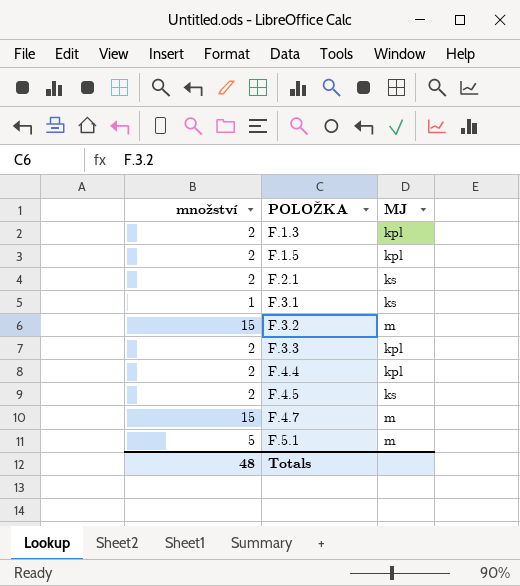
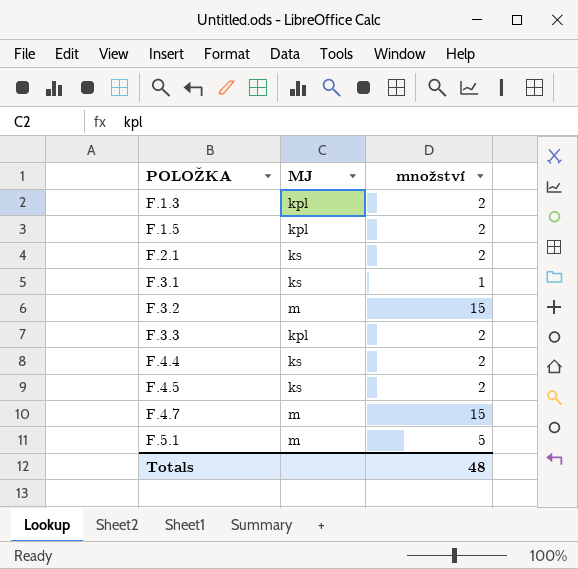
column množství | position: 1 -> 3
F.4.4 | MJ: kpl -> ks

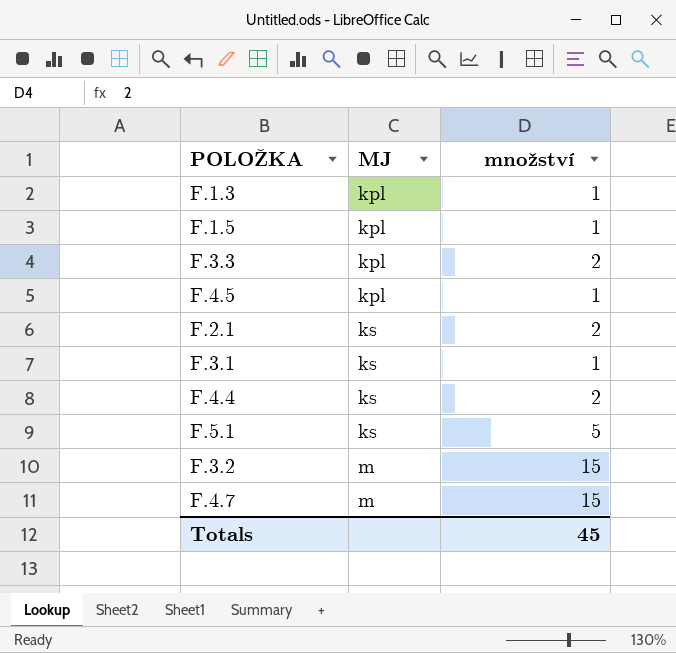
row order: POLOŽKA ascending -> MJ ascending
F.1.3 | množství: 2 -> 1
F.1.5 | množství: 2 -> 1
F.4.5 | MJ: ks -> kpl
F.4.5 | množství: 2 -> 1
F.5.1 | MJ: m -> ks
Totals | množství: 48 -> 45

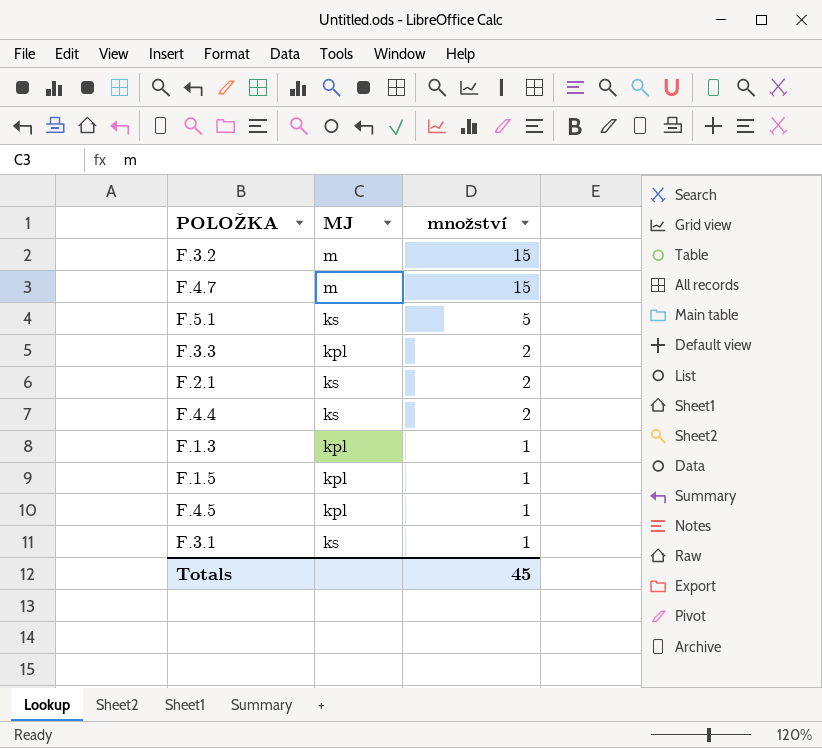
row order: MJ ascending -> množství descending

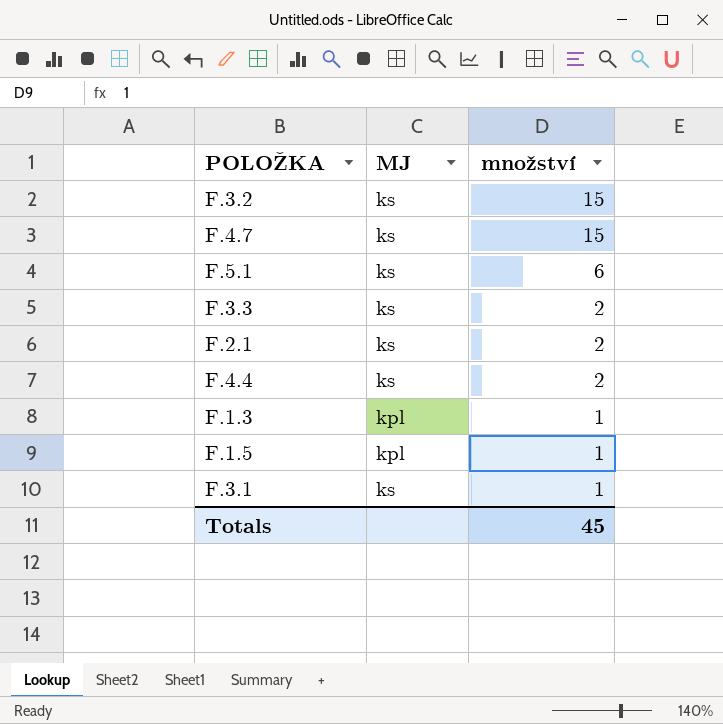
row F.4.5: kpl | 1 -> none
F.3.2 | MJ: m -> ks
F.4.7 | MJ: m -> ks
F.5.1 | množství: 5 -> 6
F.3.3 | MJ: kpl -> ks

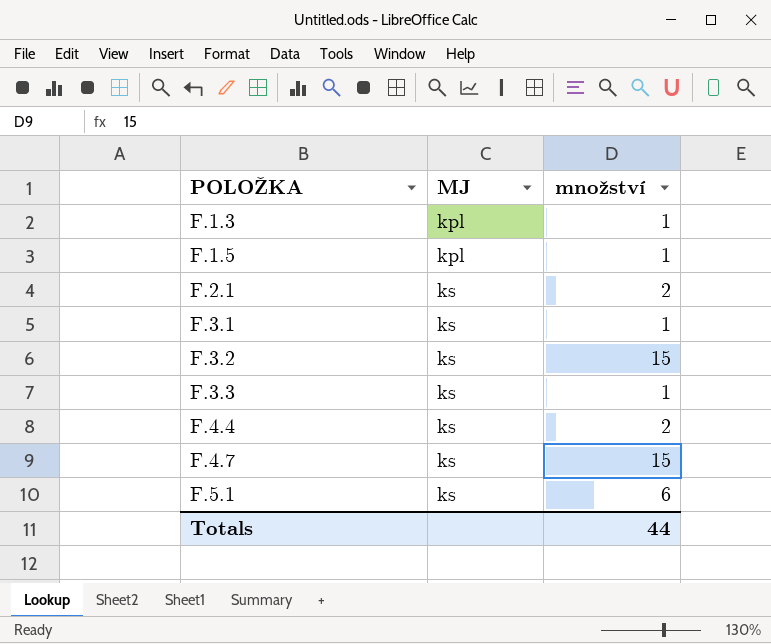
row order: množství descending -> POLOŽKA ascending
F.3.3 | množství: 2 -> 1
Totals | množství: 45 -> 44

